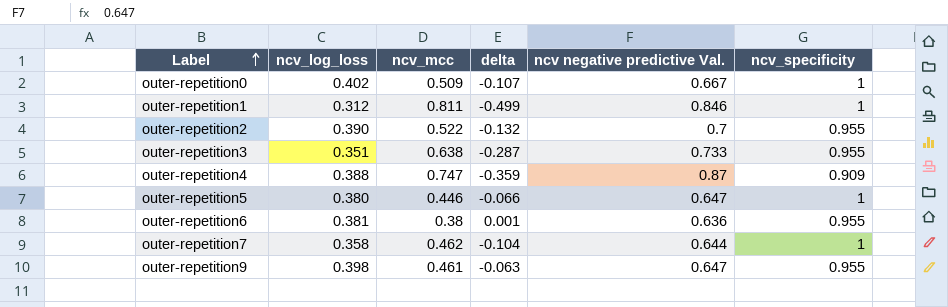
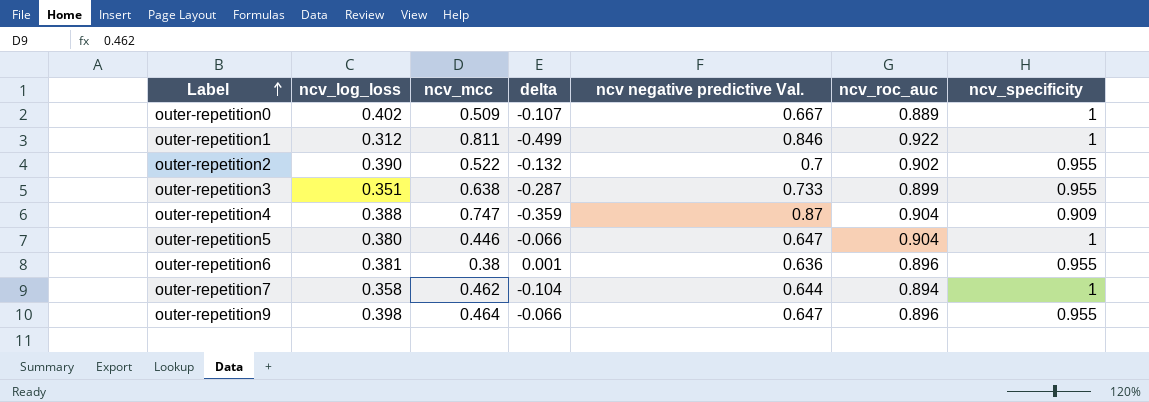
column ncv_roc_auc | position: none -> 6
outer-repetition9 | ncv_mcc: 0.461 -> 0.464
outer-repetition9 | delta: -0.063 -> -0.066

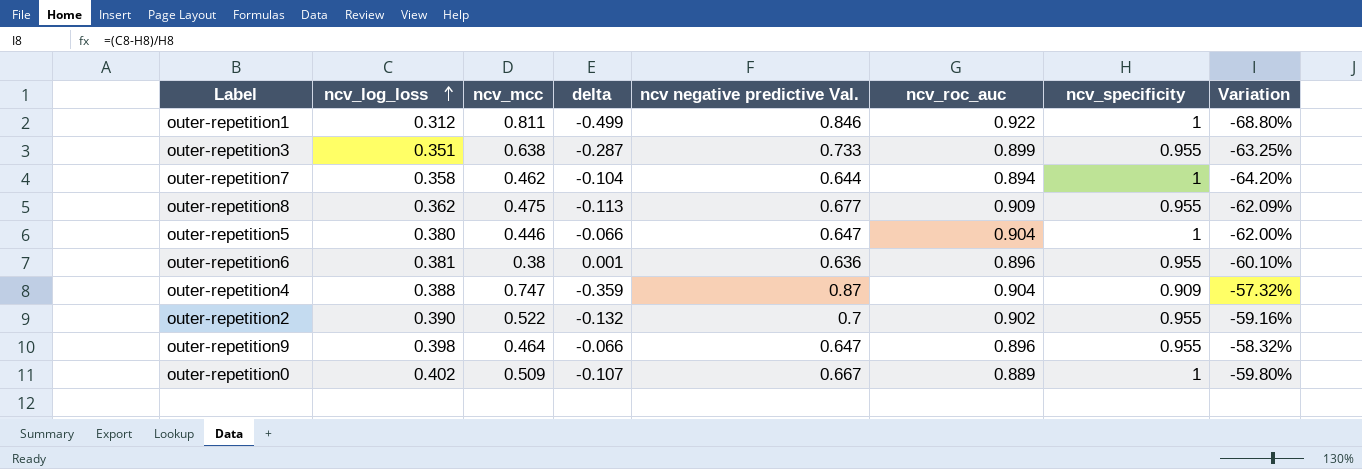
row order: Label ascending -> ncv_log_loss ascending
column Variation | formula: none -> ([ncv_log_loss] - [ncv_specificity]) / [ncv_specificity]
row outer-repetition8: none -> 0.362 | 0.475 | -0.113 | 0.677 | 0.909 | 0.955 | -62.09%

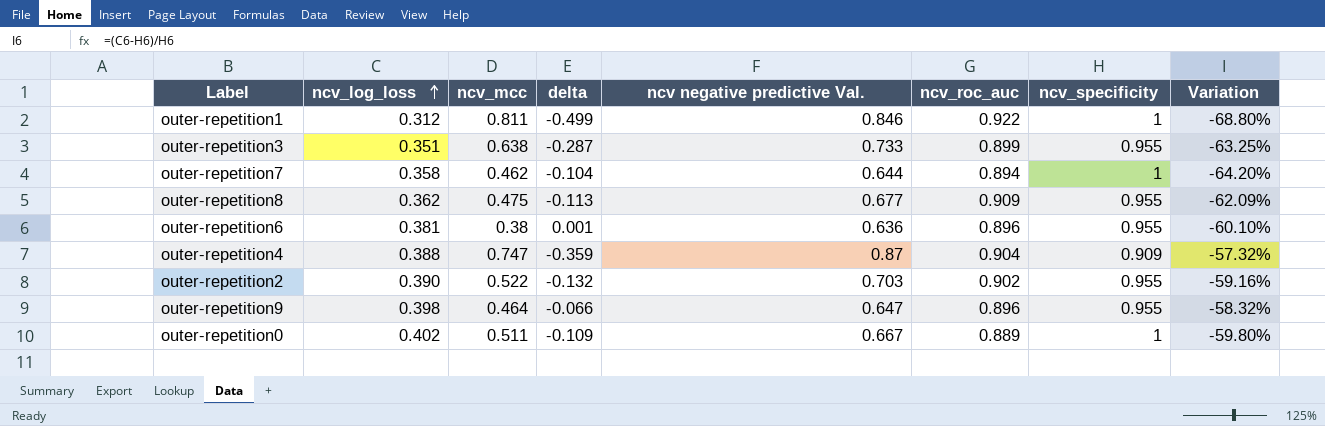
row outer-repetition5: 0.380 | 0.446 | -0.066 | 0.647 | 0.904 | 1 | -62.00% -> none
outer-repetition2 | ncv negative predictive Val.: 0.7 -> 0.703
outer-repetition0 | ncv_mcc: 0.509 -> 0.511
outer-repetition0 | delta: -0.107 -> -0.109

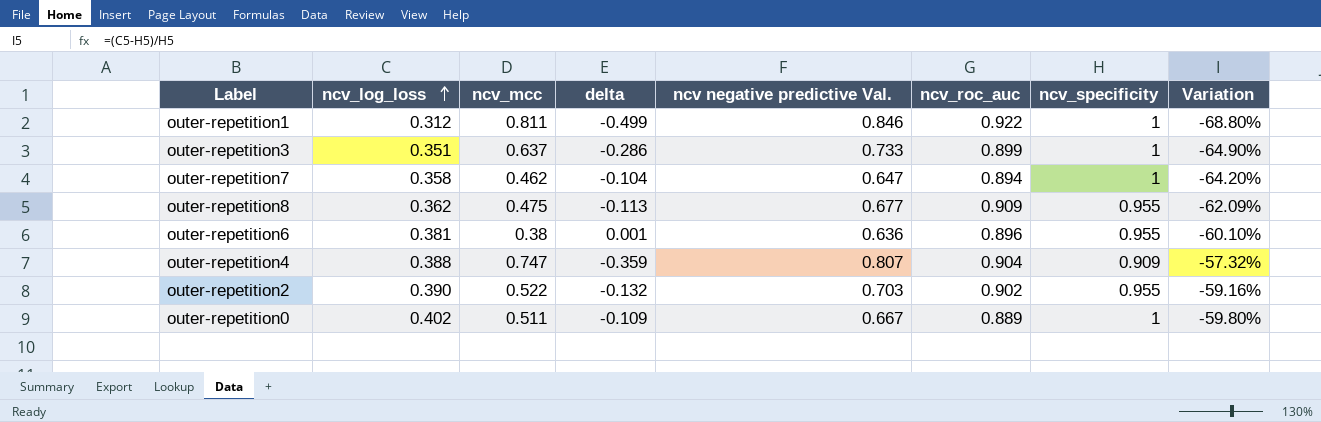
row outer-repetition9: 0.398 | 0.464 | -0.066 | 0.647 | 0.896 | 0.955 | -58.32% -> none
outer-repetition3 | ncv_mcc: 0.638 -> 0.637
outer-repetition3 | delta: -0.287 -> -0.286
outer-repetition3 | ncv_specificity: 0.955 -> 1
outer-repetition3 | Variation: -63.25% -> -64.90%
outer-repetition7 | ncv negative predictive Val.: 0.644 -> 0.647
outer-repetition4 | ncv negative predictive Val.: 0.87 -> 0.807

